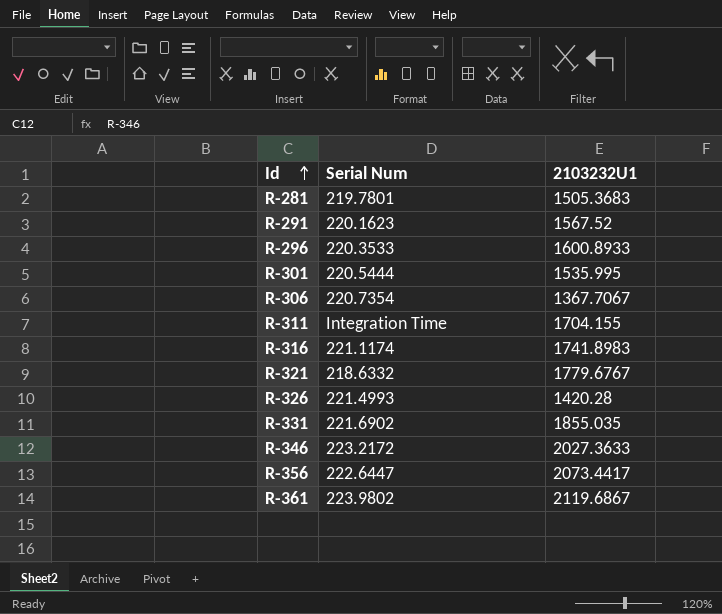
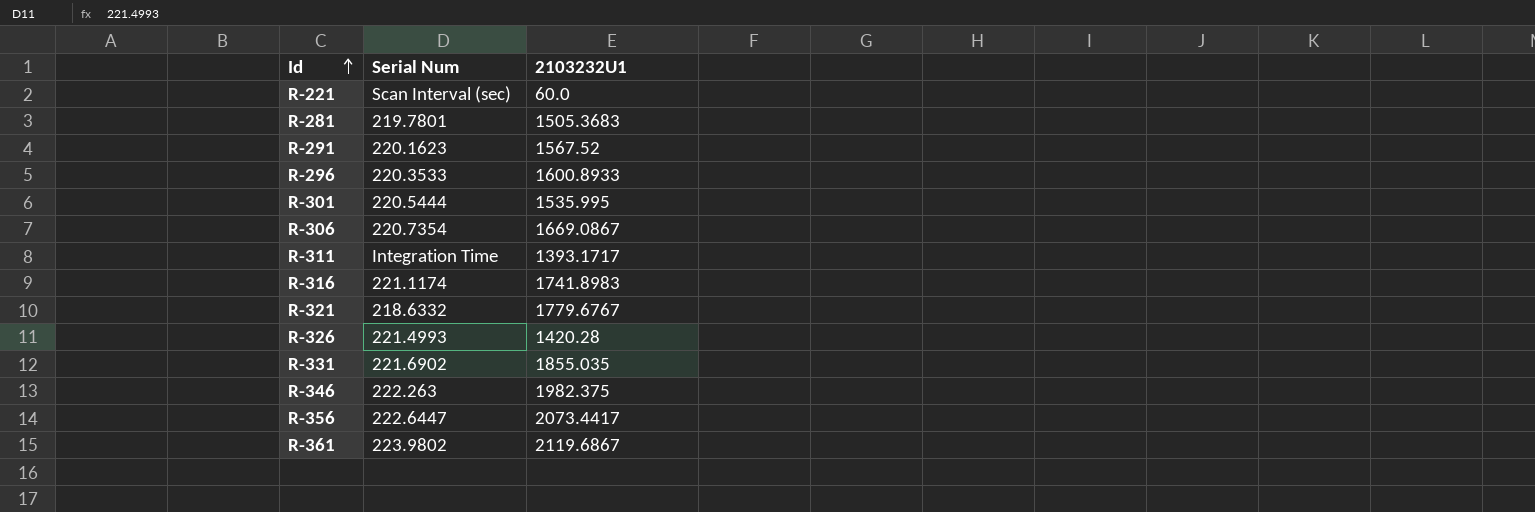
row R-221: none -> Scan Interval (sec) | 60.0
R-306 | 2103232U1: 1367.7067 -> 1669.0867
R-311 | 2103232U1: 1704.155 -> 1393.1717
R-346 | Serial Num: 223.2172 -> 222.263
R-346 | 2103232U1: 2027.3633 -> 1982.375

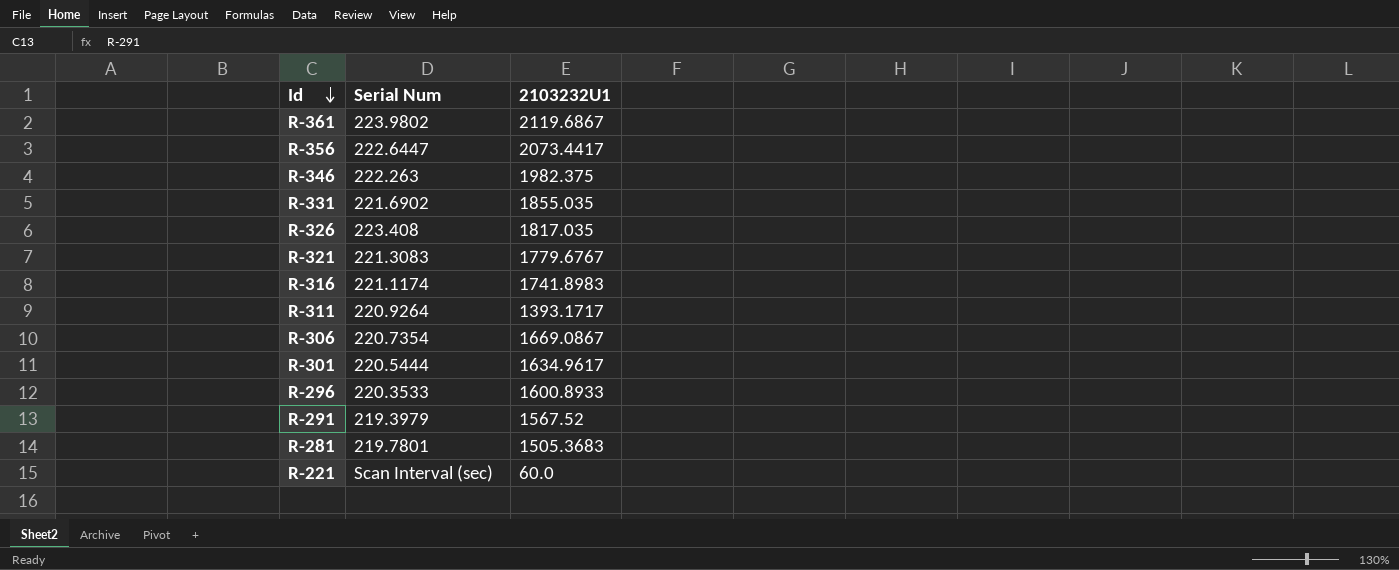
row order: Id ascending -> Id descending
R-326 | Serial Num: 221.4993 -> 223.408
R-326 | 2103232U1: 1420.28 -> 1817.035
R-321 | Serial Num: 218.6332 -> 221.3083
R-311 | Serial Num: Integration Time -> 220.9264
R-301 | 2103232U1: 1535.995 -> 1634.9617
R-291 | Serial Num: 220.1623 -> 219.3979

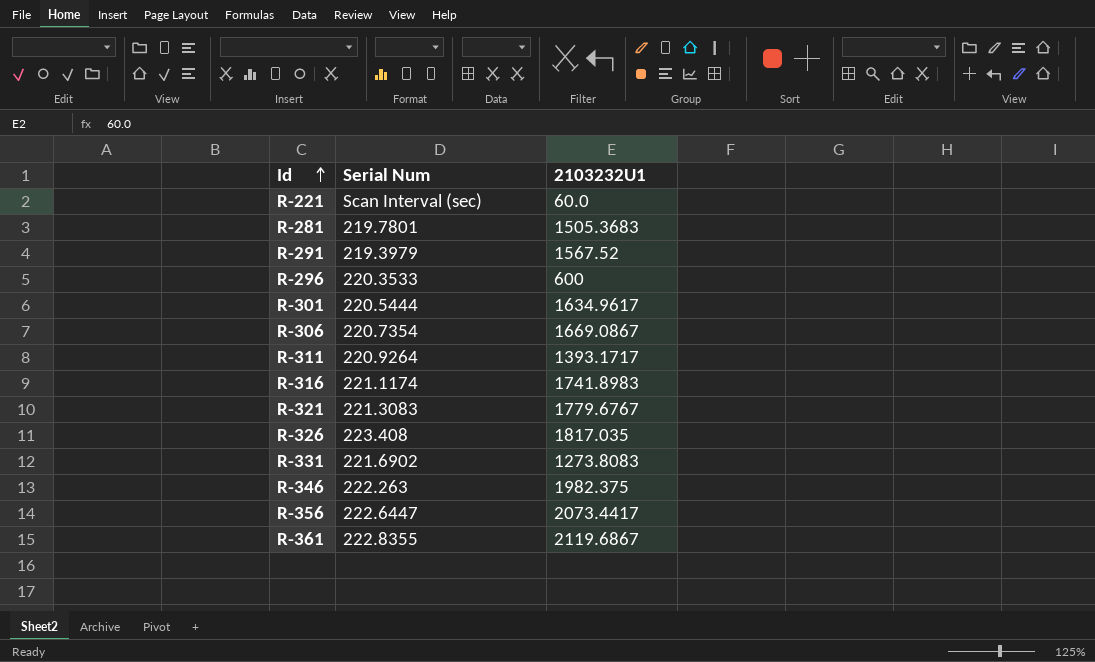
row order: Id descending -> Id ascending
R-296 | 2103232U1: 1600.8933 -> 600
R-331 | 2103232U1: 1855.035 -> 1273.8083
R-361 | Serial Num: 223.9802 -> 222.8355

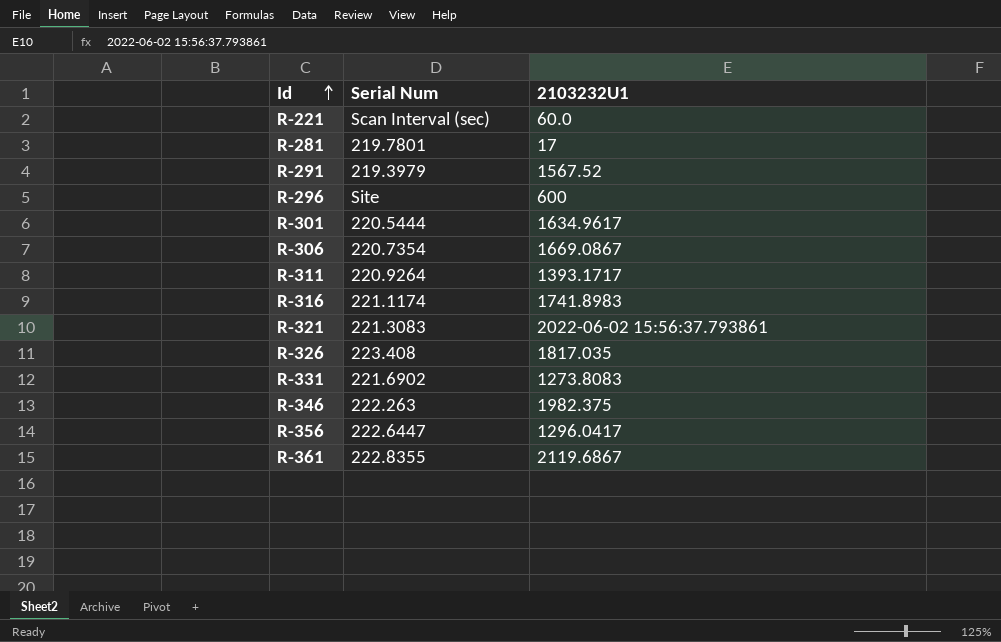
R-281 | 2103232U1: 1505.3683 -> 17
R-296 | Serial Num: 220.3533 -> Site
R-321 | 2103232U1: 1779.6767 -> 2022-06-02 15:56:37.793861
R-356 | 2103232U1: 2073.4417 -> 1296.0417

